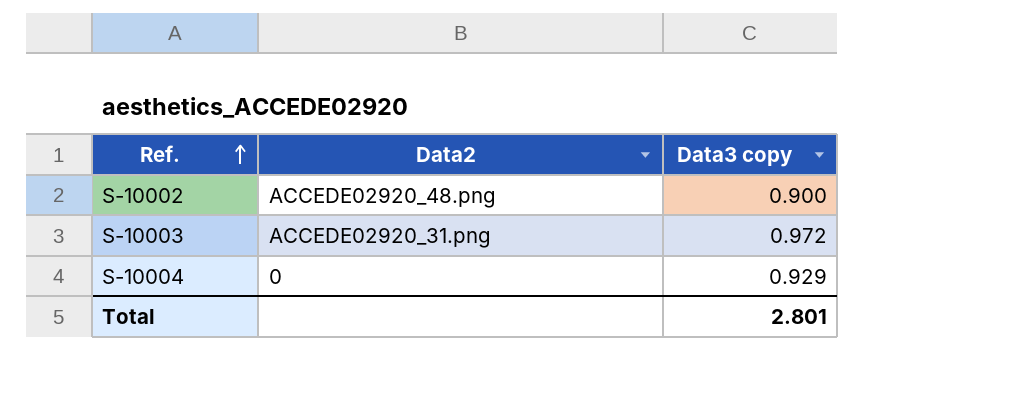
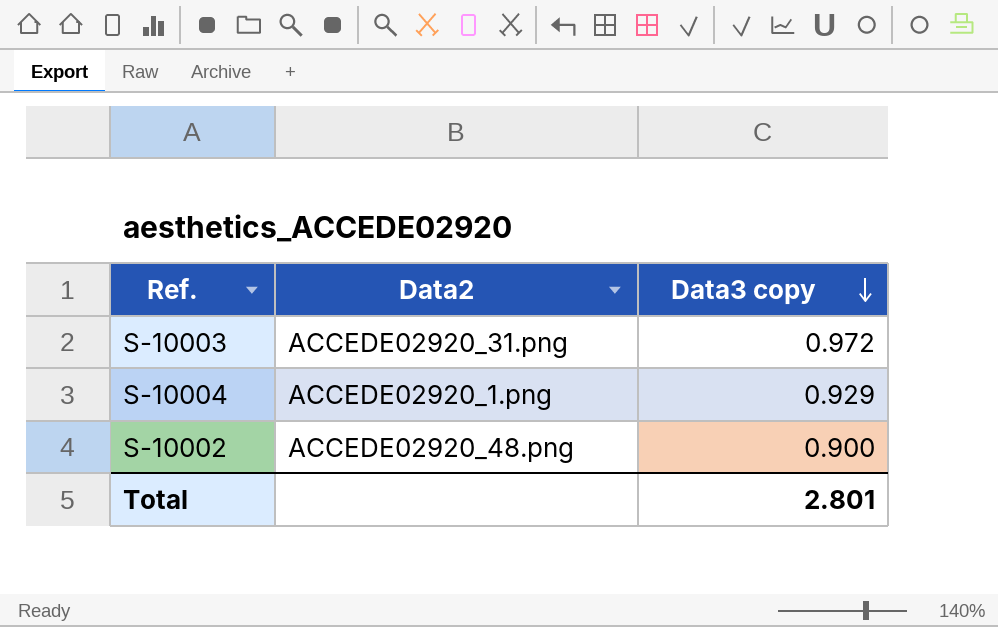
row order: Ref. ascending -> Data3 copy descending
S-10004 | Data2: 0 -> ACCEDE02920_1.png

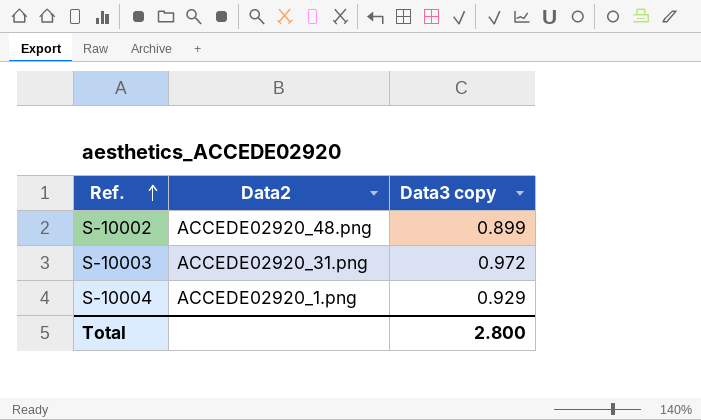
row order: Data3 copy descending -> Ref. ascending
S-10002 | Data3 copy: 0.900 -> 0.899
Total | Data3 copy: 2.801 -> 2.800

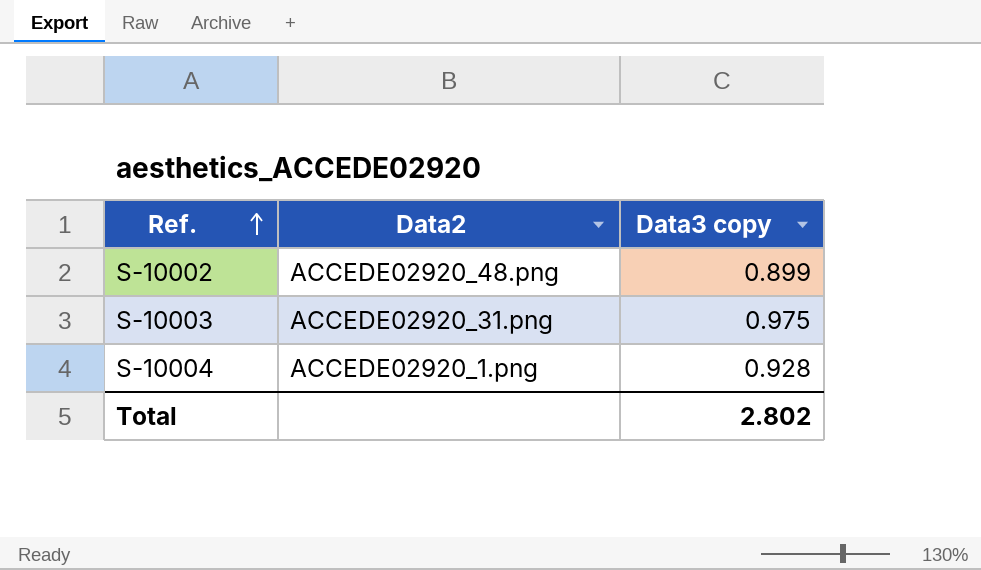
S-10003 | Data3 copy: 0.972 -> 0.975
S-10004 | Data3 copy: 0.929 -> 0.928
Total | Data3 copy: 2.800 -> 2.802

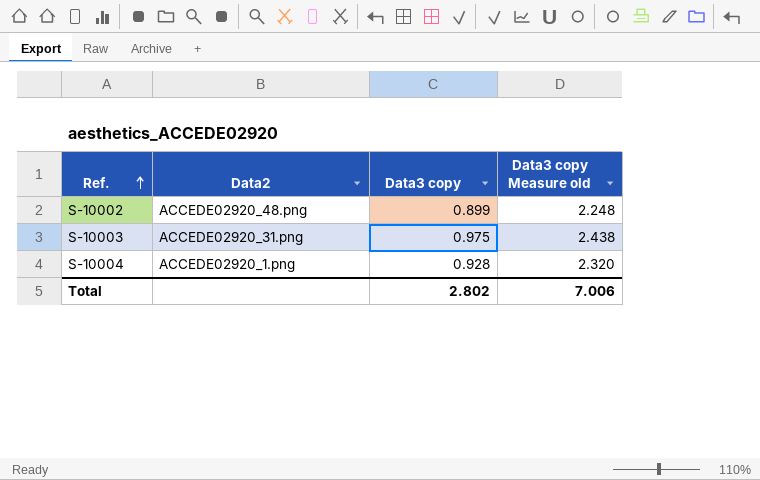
column Data3 copy Measure old | formula: none -> [Data3 copy] * 2.5

